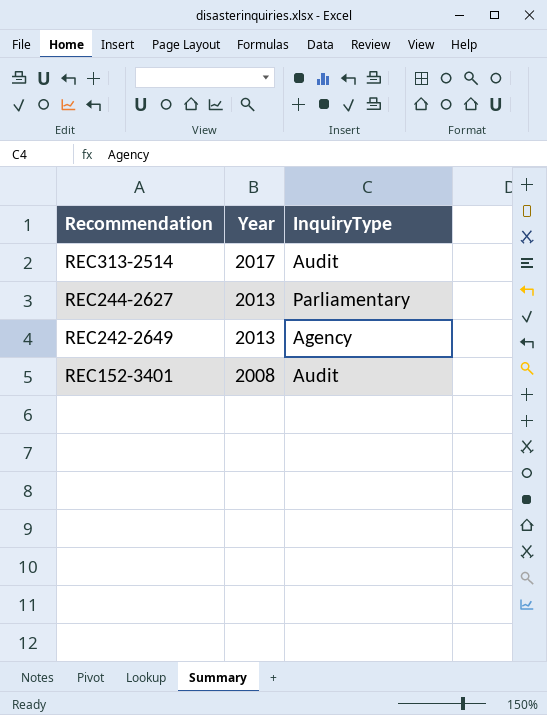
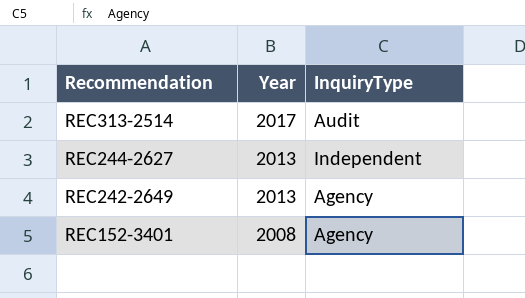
REC244-2627 | InquiryType: Parliamentary -> Independent
REC152-3401 | InquiryType: Audit -> Agency

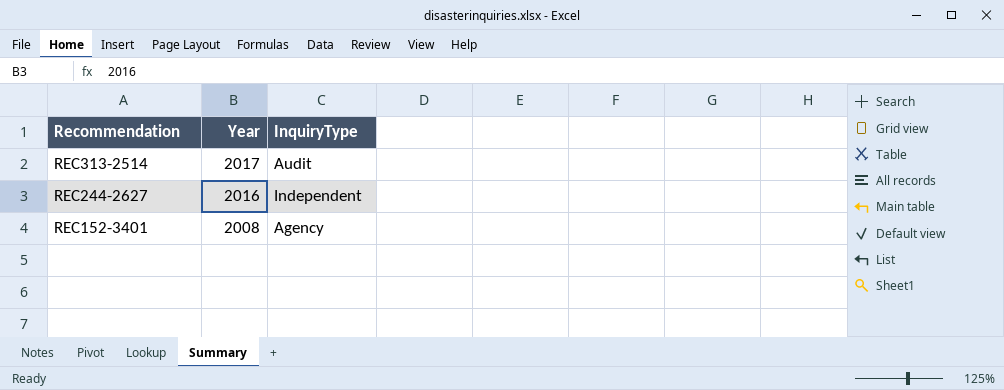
row REC242-2649: 2013 | Agency -> none
REC244-2627 | Year: 2013 -> 2016

